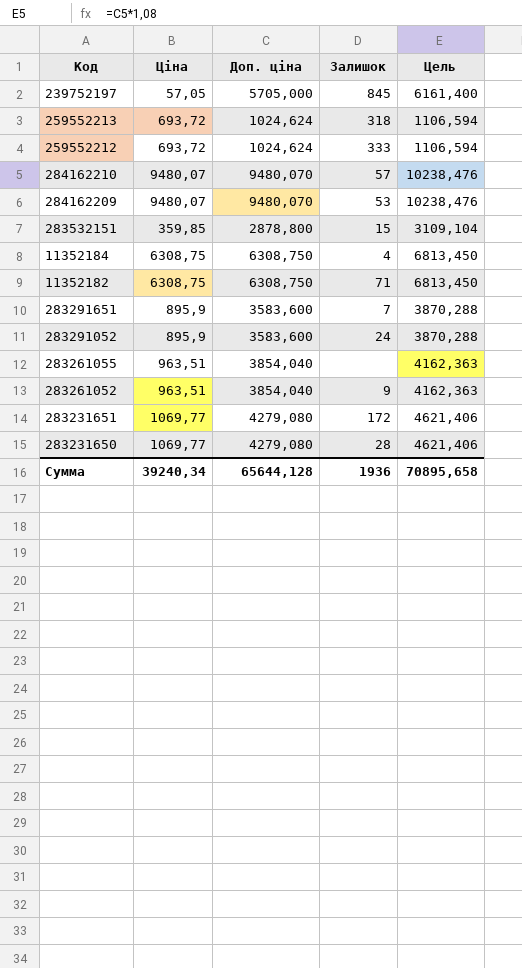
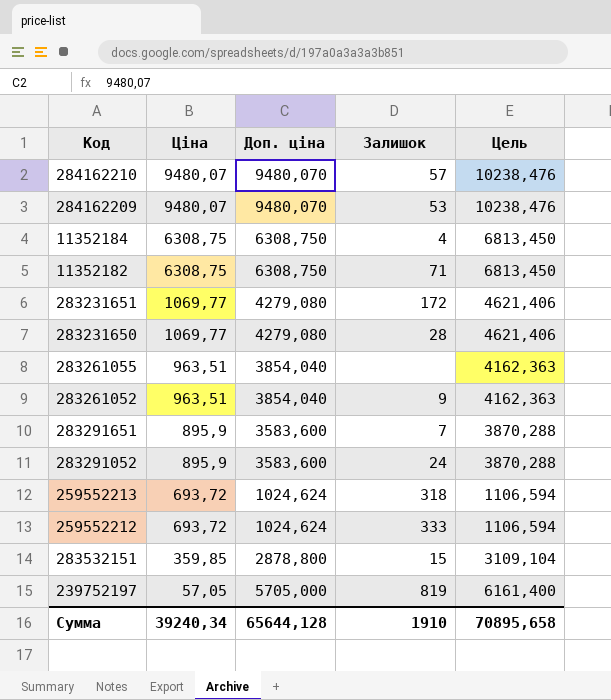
row order: none -> Ціна descending
239752197 | Залишок: 845 -> 819
Сумма | Залишок: 1936 -> 1910

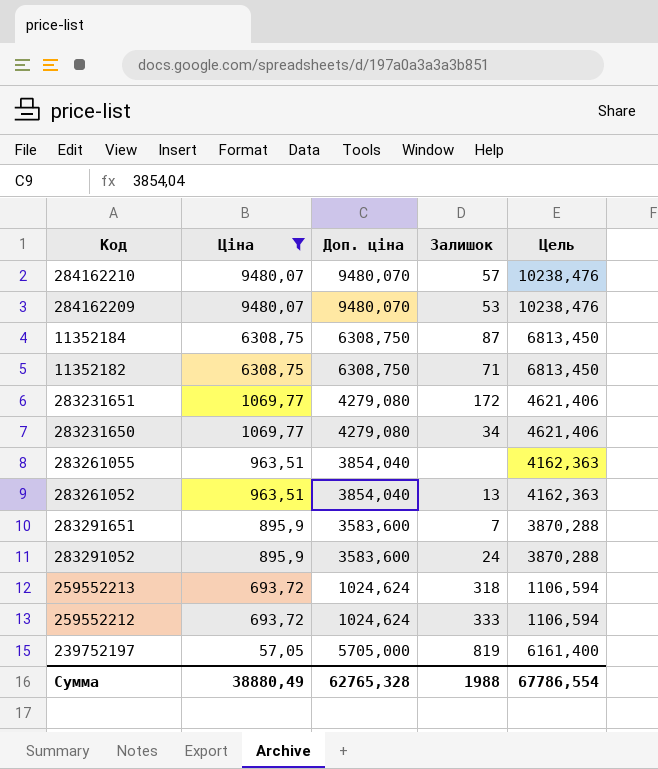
filter: none -> Ціна != 359,85
11352184 | Залишок: 4 -> 87
283231650 | Залишок: 28 -> 34
283261052 | Залишок: 9 -> 13
Сумма | Ціна: 39240,34 -> 38880,49
Сумма | Доп. ціна: 65644,128 -> 62765,328
Сумма | Залишок: 1910 -> 1988
Сумма | Цель: 70895,658 -> 67786,554

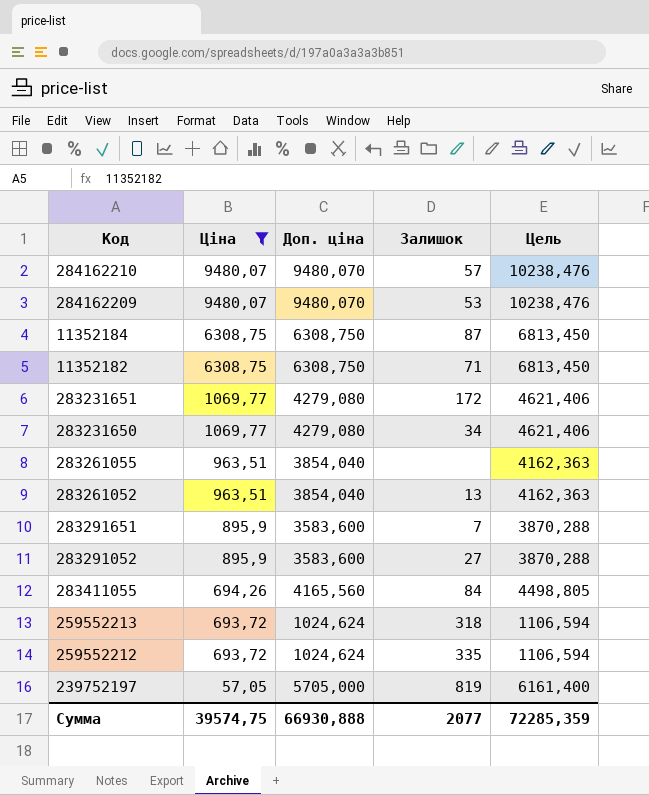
283291052 | Залишок: 24 -> 27
row 283411055: none -> 694,26 | 4165,560 | 84 | 4498,805
259552212 | Залишок: 333 -> 335
Сумма | Ціна: 38880,49 -> 39574,75
Сумма | Доп. ціна: 62765,328 -> 66930,888
Сумма | Залишок: 1988 -> 2077
Сумма | Цель: 67786,554 -> 72285,359

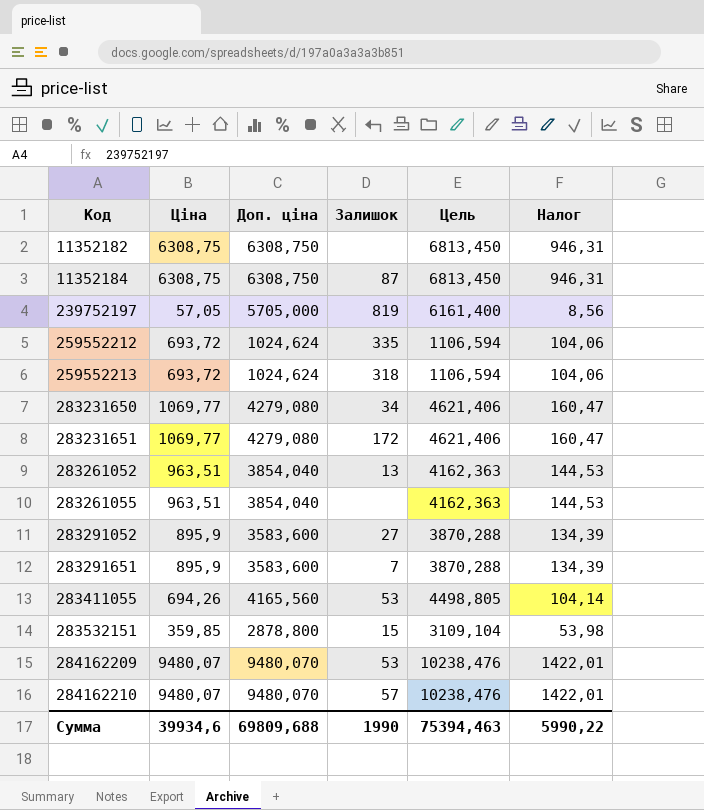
filter: Ціна != 359,85 -> none
row order: Ціна descending -> Код ascending
column Налог | formula: none -> [Ціна] * 0,15
11352182 | Залишок: 71 -> none
283411055 | Залишок: 84 -> 53
Сумма | Ціна: 39574,75 -> 39934,6
Сумма | Доп. ціна: 66930,888 -> 69809,688
Сумма | Залишок: 2077 -> 1990
Сумма | Цель: 72285,359 -> 75394,463

